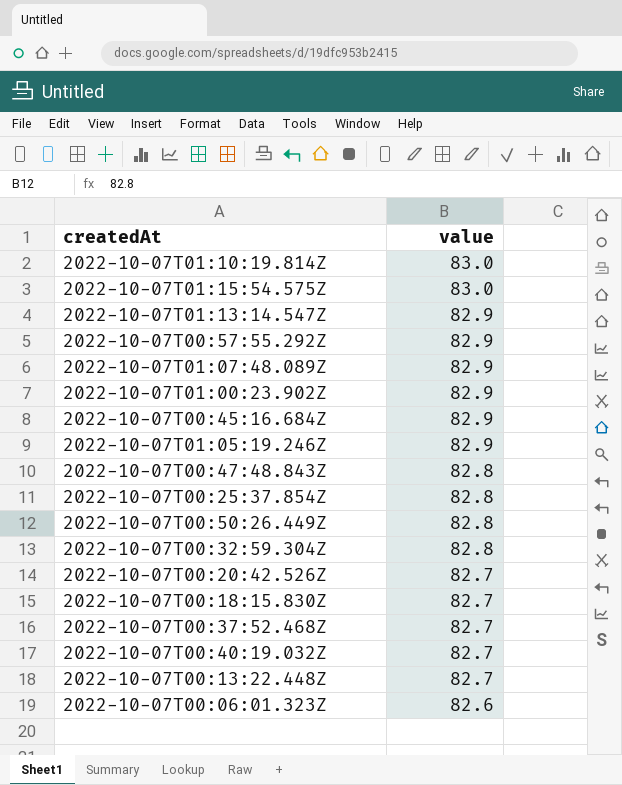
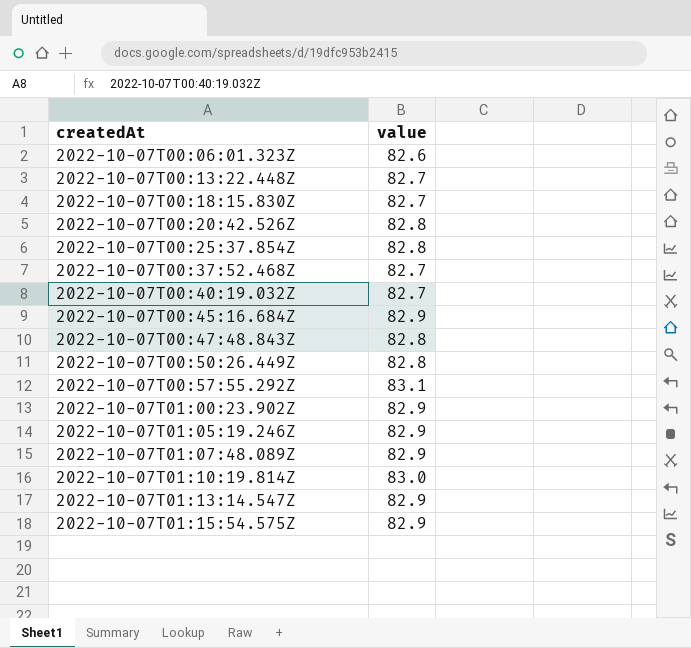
row order: value descending -> createdAt ascending
row 2022-10-07T00:32:59.304Z: 82.8 -> none
2022-10-07T00:20:42.526Z | value: 82.7 -> 82.8
2022-10-07T00:57:55.292Z | value: 82.9 -> 83.1
2022-10-07T01:15:54.575Z | value: 83.0 -> 82.9

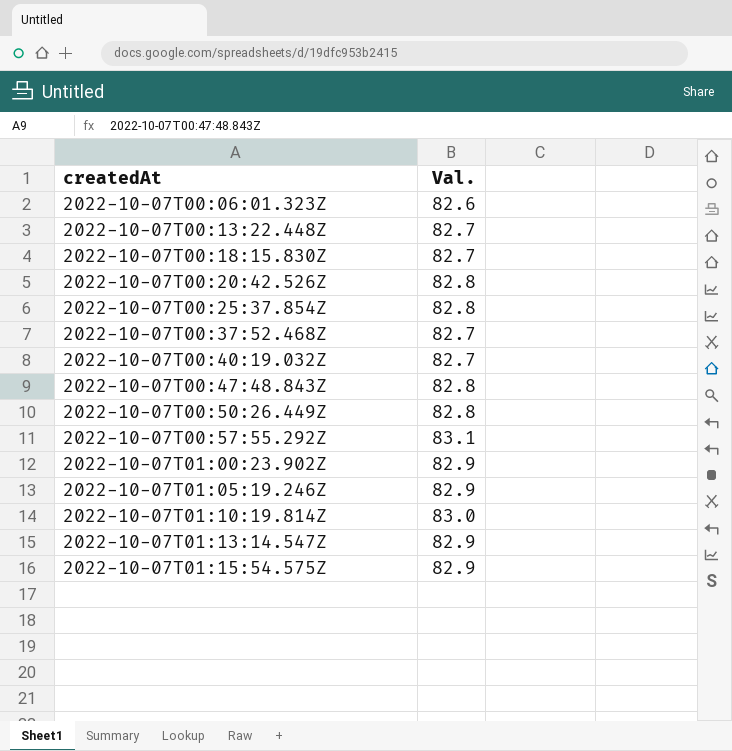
column name: value -> Val.
row 2022-10-07T00:45:16.684Z: 82.9 -> none
row 2022-10-07T01:07:48.089Z: 82.9 -> none

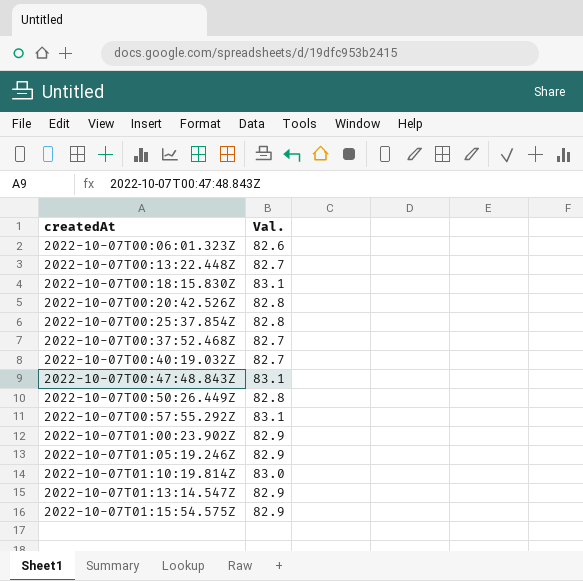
2022-10-07T00:18:15.830Z | Val.: 82.7 -> 83.1
2022-10-07T00:47:48.843Z | Val.: 82.8 -> 83.1

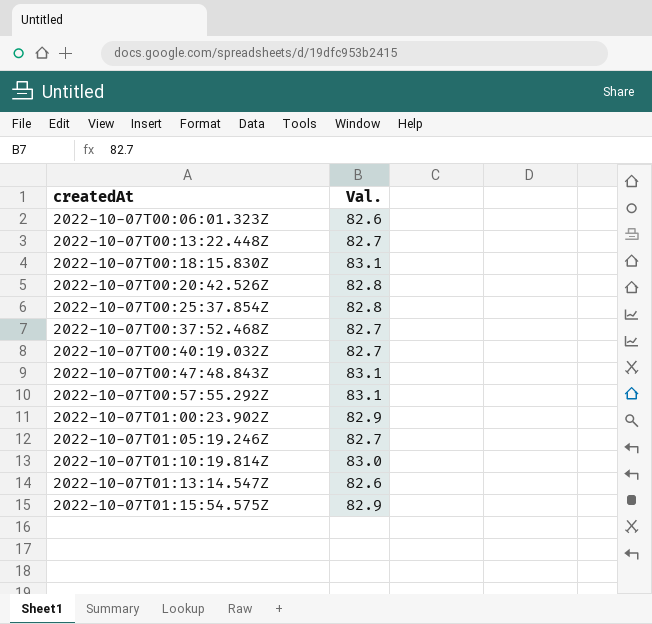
row 2022-10-07T00:50:26.449Z: 82.8 -> none
2022-10-07T01:05:19.246Z | Val.: 82.9 -> 82.7
2022-10-07T01:13:14.547Z | Val.: 82.9 -> 82.6

